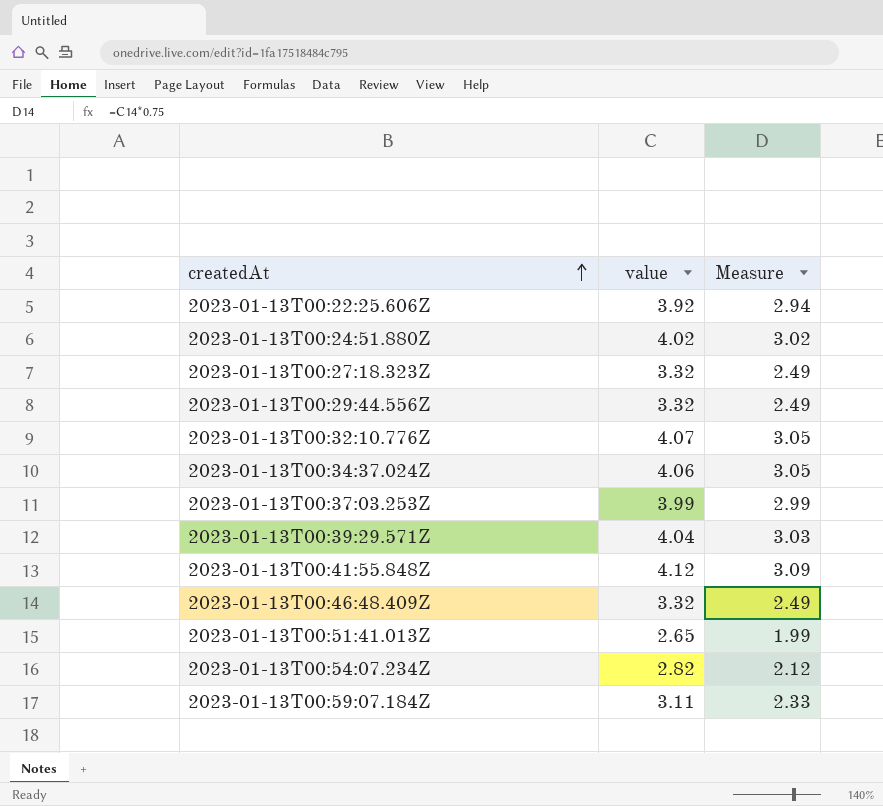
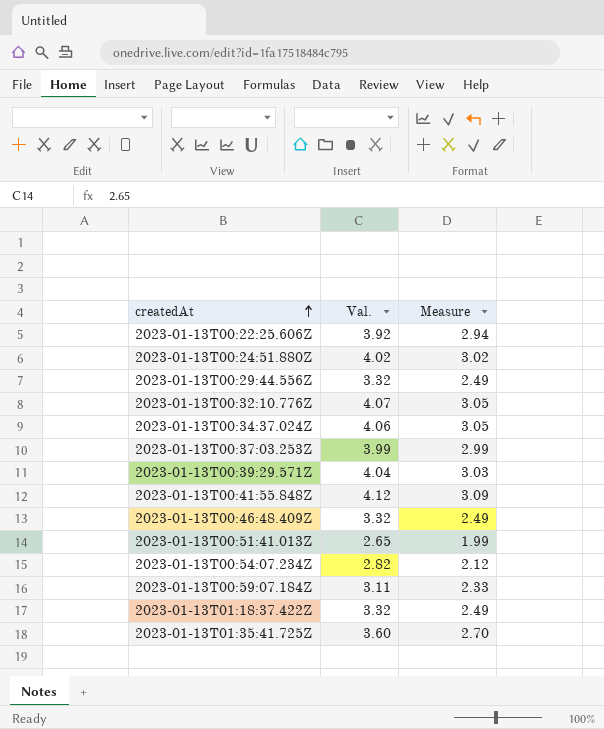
column name: value -> Val.
row 2023-01-13T00:27:18.323Z: 3.32 | 2.49 -> none
row 2023-01-13T01:18:37.422Z: none -> 3.32 | 2.49
row 2023-01-13T01:35:41.725Z: none -> 3.60 | 2.70

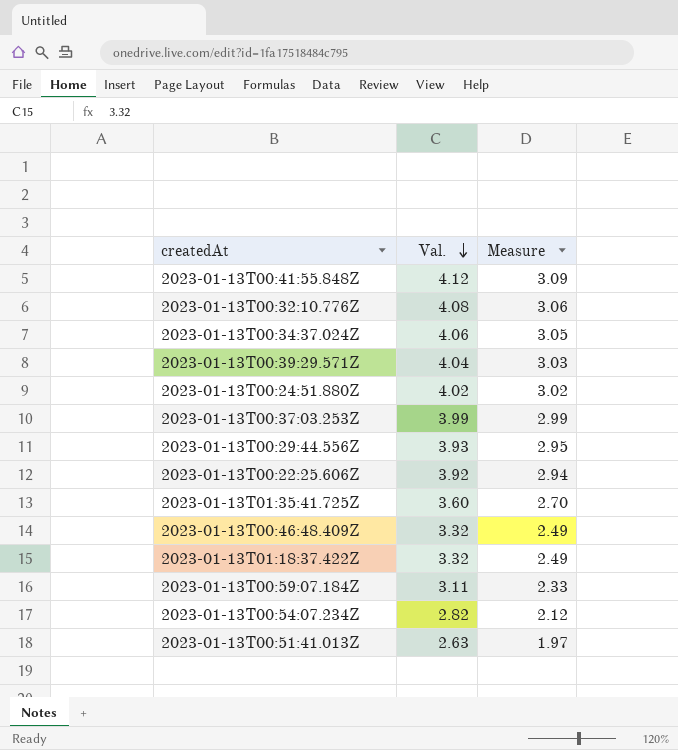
row order: createdAt ascending -> Val. descending
2023-01-13T00:32:10.776Z | Val.: 4.07 -> 4.08
2023-01-13T00:32:10.776Z | Measure: 3.05 -> 3.06
2023-01-13T00:29:44.556Z | Val.: 3.32 -> 3.93
2023-01-13T00:29:44.556Z | Measure: 2.49 -> 2.95
2023-01-13T00:51:41.013Z | Val.: 2.65 -> 2.63
2023-01-13T00:51:41.013Z | Measure: 1.99 -> 1.97

